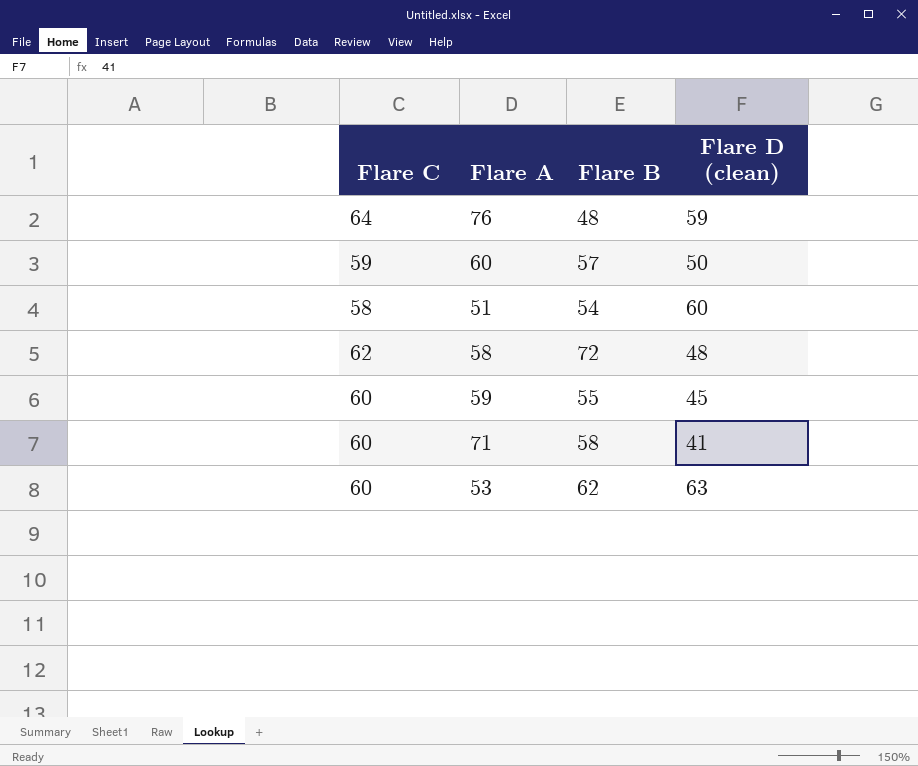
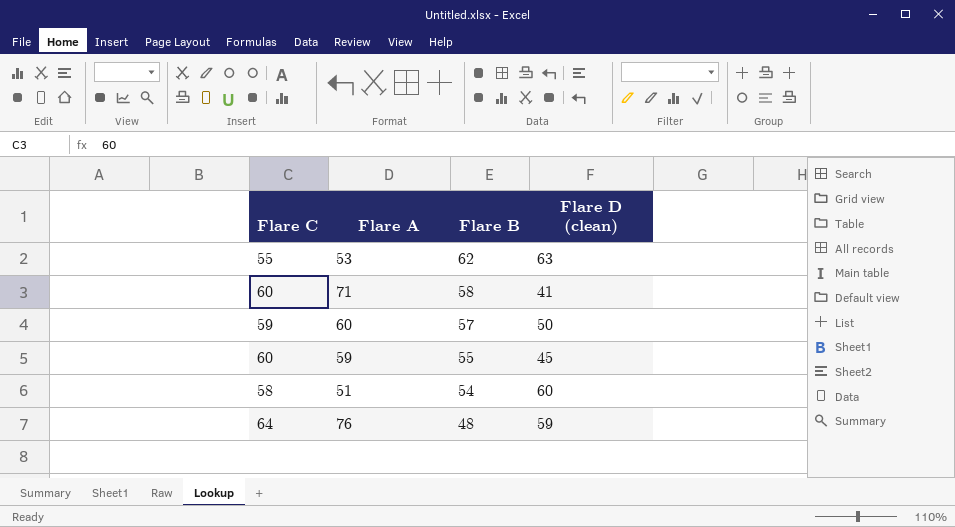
row order: none -> Flare B descending
row 58: 62 | 72 | 48 -> none
53 | Flare C: 60 -> 55

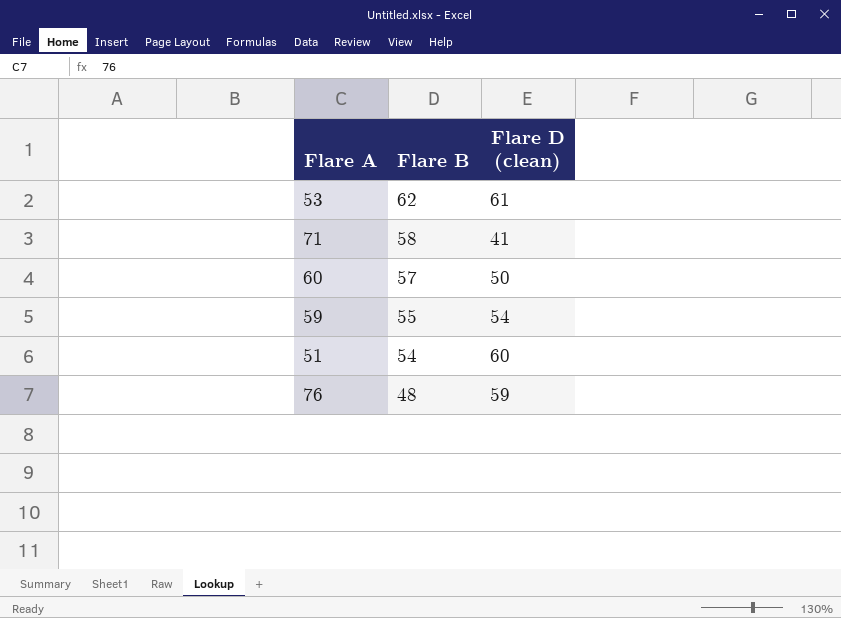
column Flare C | position: 1 -> none
53 | Flare D (clean): 63 -> 61
59 | Flare D (clean): 45 -> 54

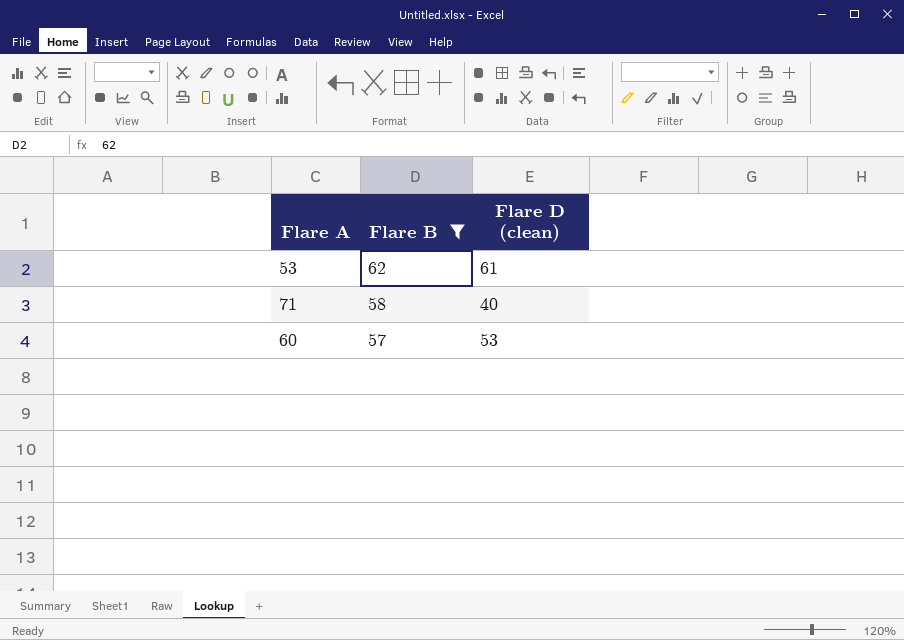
filter: none -> Flare B >= 57
71 | Flare D (clean): 41 -> 40
60 | Flare D (clean): 50 -> 53

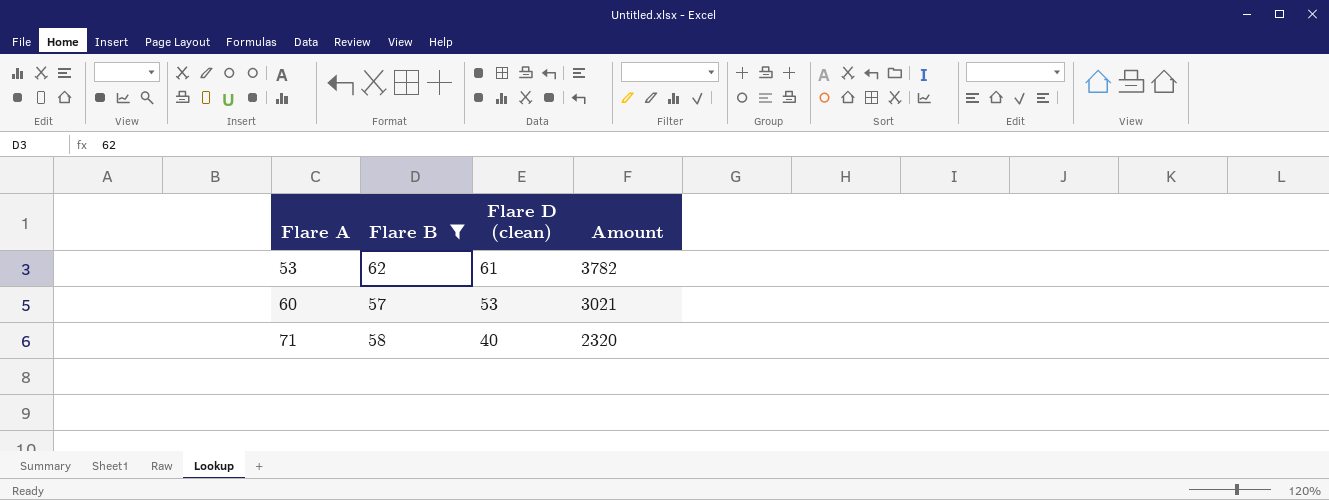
row order: Flare B descending -> Flare A ascending
column Amount | formula: none -> [Flare B] * [Flare D (clean)]

